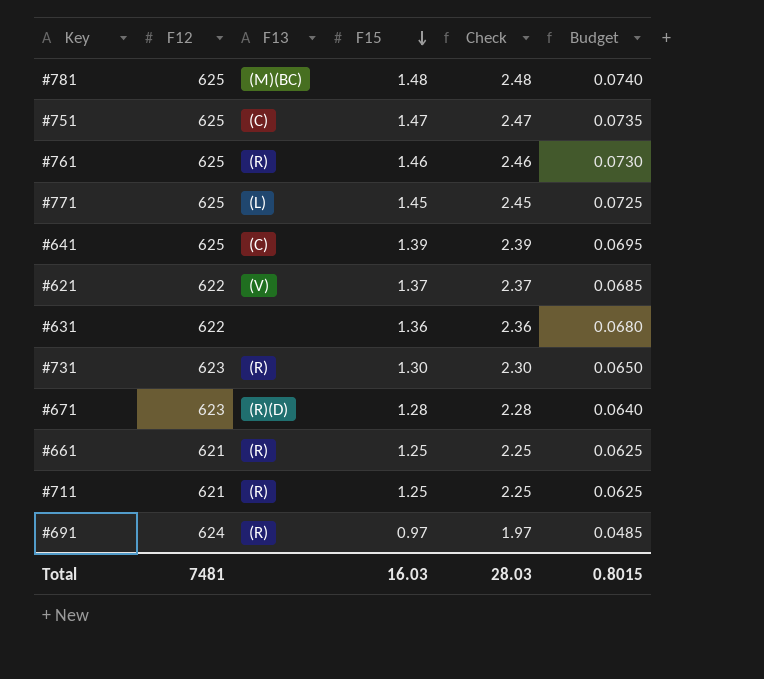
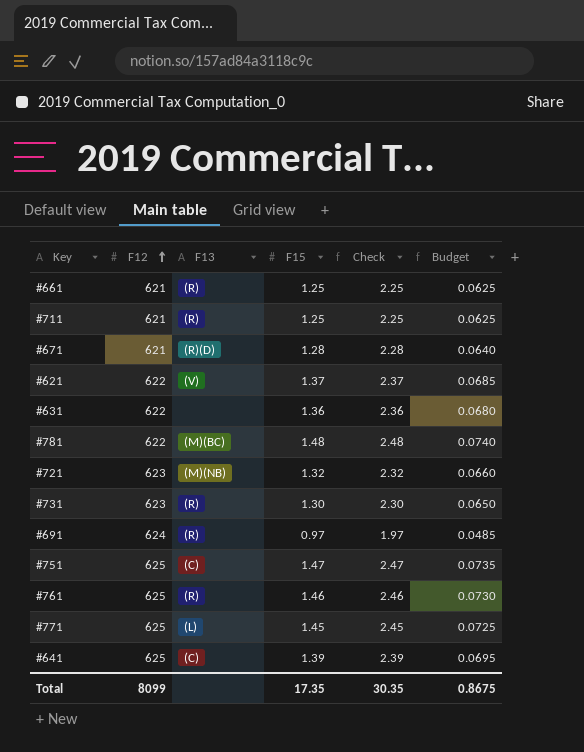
row order: F15 descending -> F12 ascending
#671 | F12: 623 -> 621
#781 | F12: 625 -> 622
row #721: none -> 623 | (M)(NB) | 1.32 | 2.32 | 0.0660
Total | F12: 7481 -> 8099
Total | F15: 16.03 -> 17.35
Total | Check: 28.03 -> 30.35
Total | Budget: 0.8015 -> 0.8675

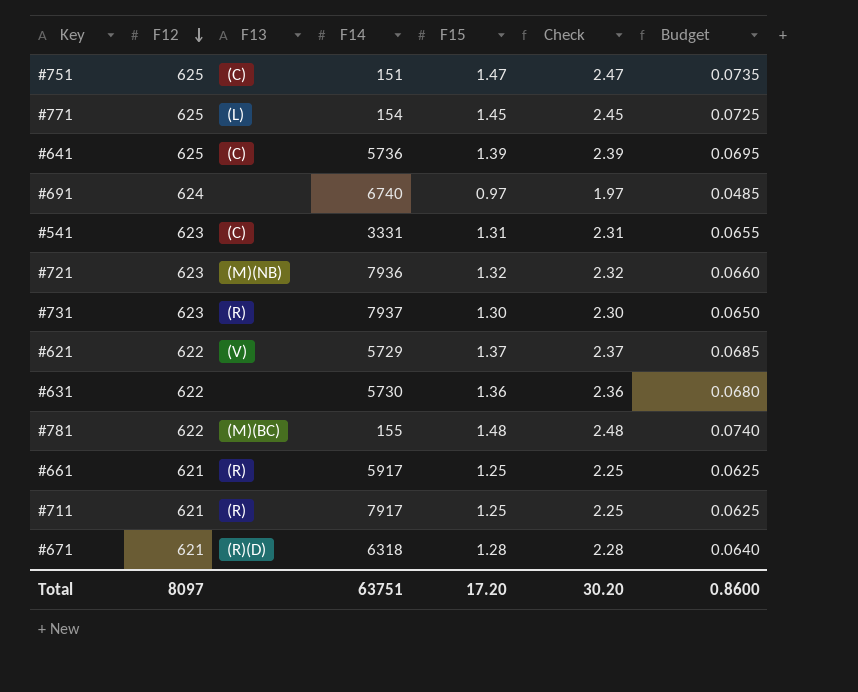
row order: F12 ascending -> F12 descending
column F14 | position: none -> 4
row #761: 625 | (R) | 1.46 | 2.46 | 0.0730 -> none
#691 | F13: (R) -> none
row #541: none -> 623 | (C) | 3331 | 1.31 | 2.31 | 0.0655
Total | F12: 8099 -> 8097
Total | F15: 17.35 -> 17.20
Total | Check: 30.35 -> 30.20
Total | Budget: 0.8675 -> 0.8600

